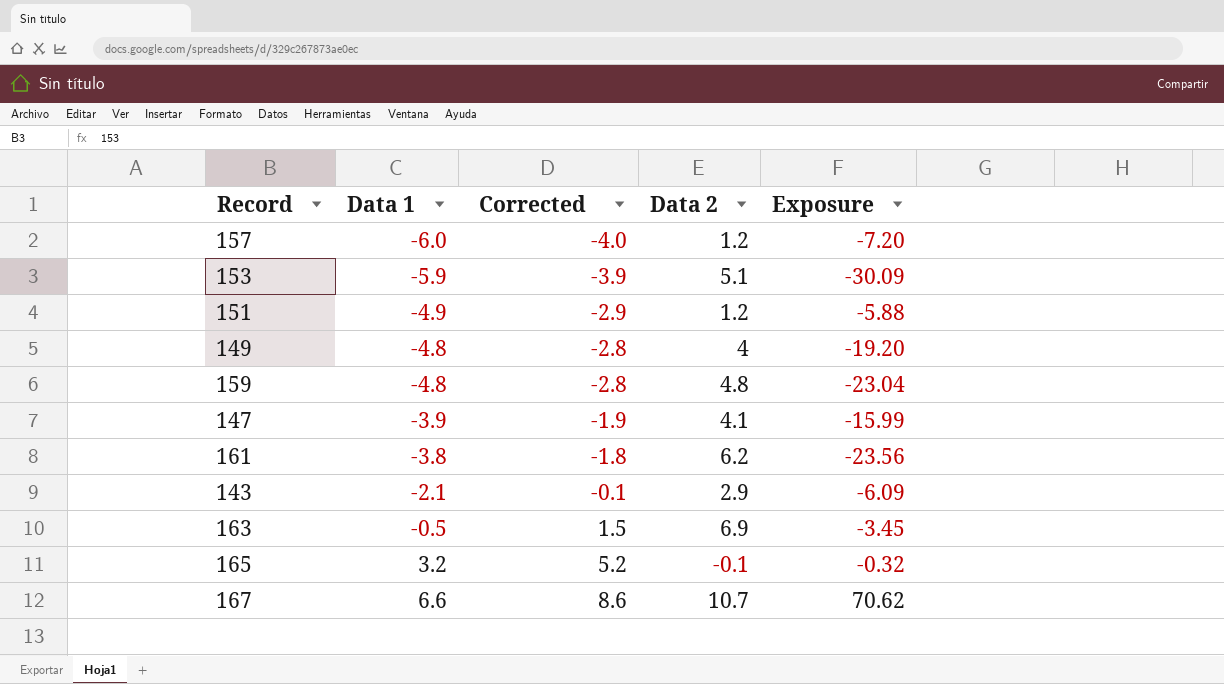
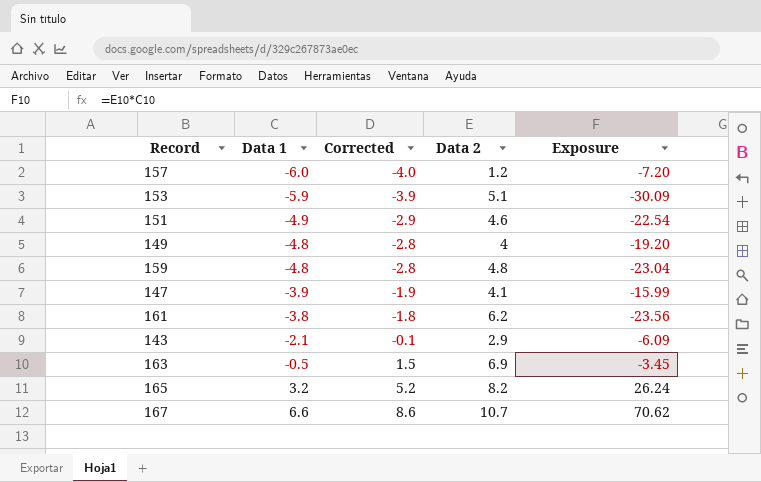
151 | Data 2: 1.2 -> 4.6
151 | Exposure: -5.88 -> -22.54
165 | Data 2: -0.1 -> 8.2
165 | Exposure: -0.32 -> 26.24

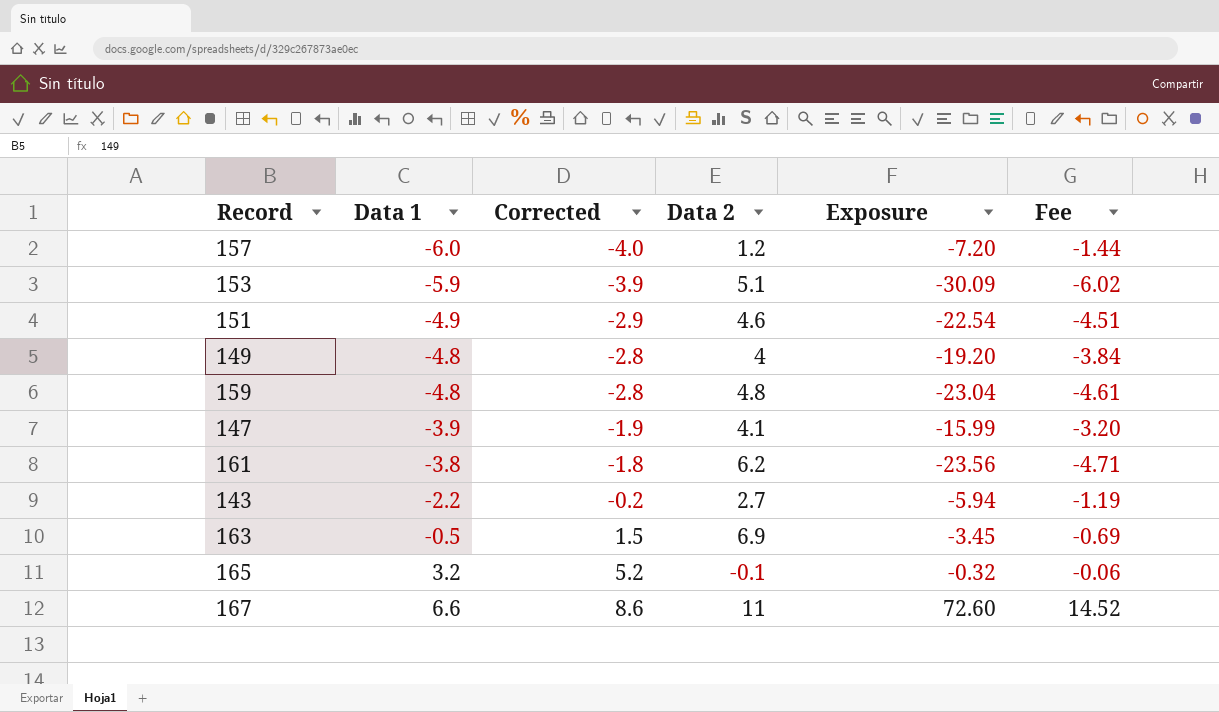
column Fee | formula: none -> [Exposure] * 0.2
143 | Data 1: -2.1 -> -2.2
143 | Corrected: -0.1 -> -0.2
143 | Data 2: 2.9 -> 2.7
143 | Exposure: -6.09 -> -5.94
165 | Data 2: 8.2 -> -0.1
165 | Exposure: 26.24 -> -0.32
167 | Data 2: 10.7 -> 11
167 | Exposure: 70.62 -> 72.60

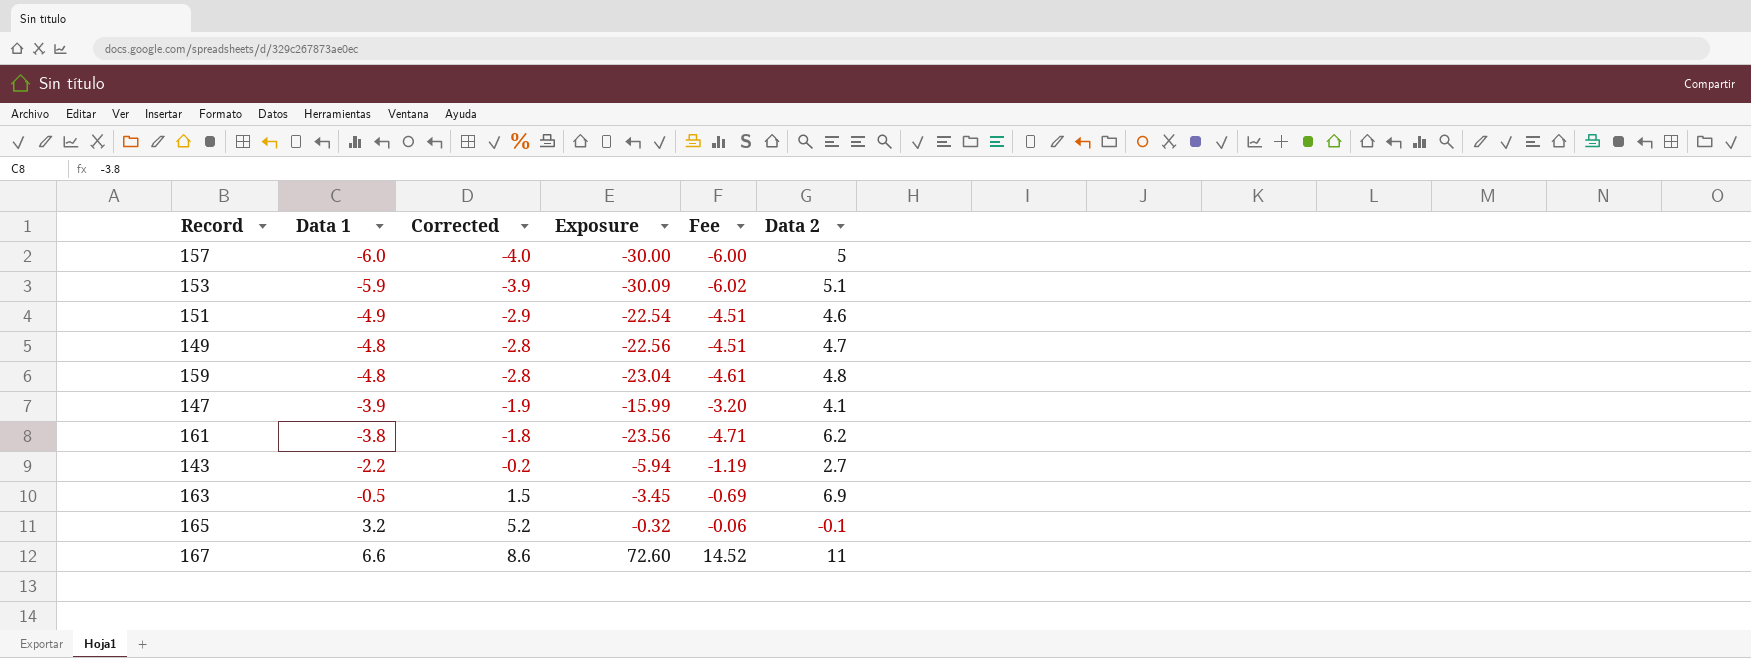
column Data 2 | position: 4 -> 6
157 | Exposure: -7.20 -> -30.00
157 | Fee: -1.44 -> -6.00
157 | Data 2: 1.2 -> 5
149 | Exposure: -19.20 -> -22.56
149 | Fee: -3.84 -> -4.51
149 | Data 2: 4 -> 4.7

